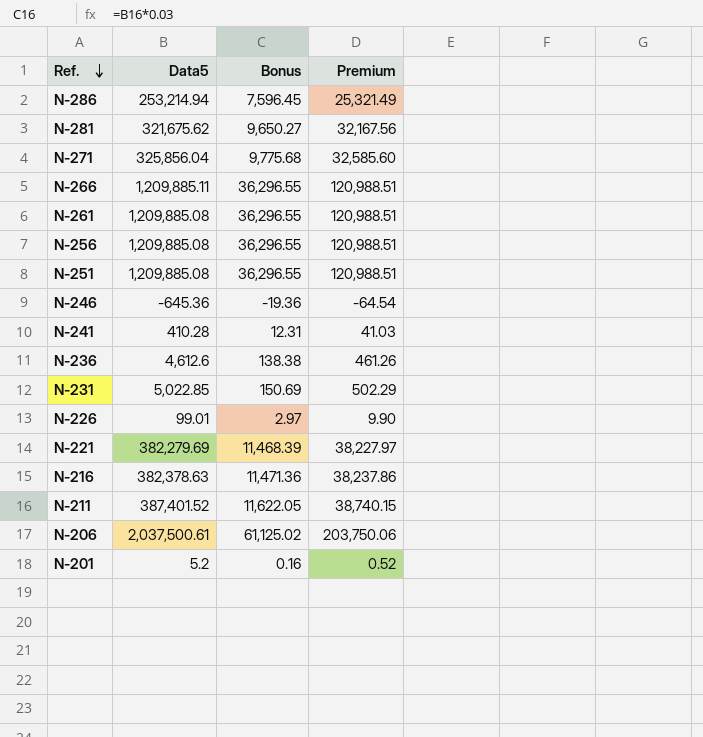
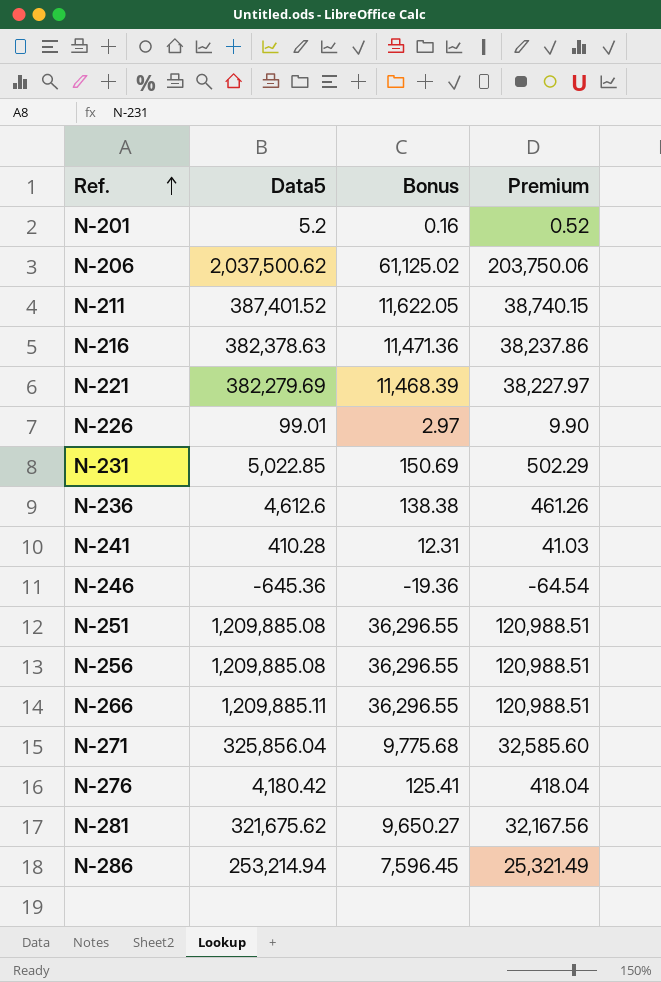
row order: Ref. descending -> Ref. ascending
row N-261: 1,209,885.08 | 36,296.55 | 120,988.51 -> none
N-206 | Data5: 2,037,500.61 -> 2,037,500.62
row N-276: none -> 4,180.42 | 125.41 | 418.04

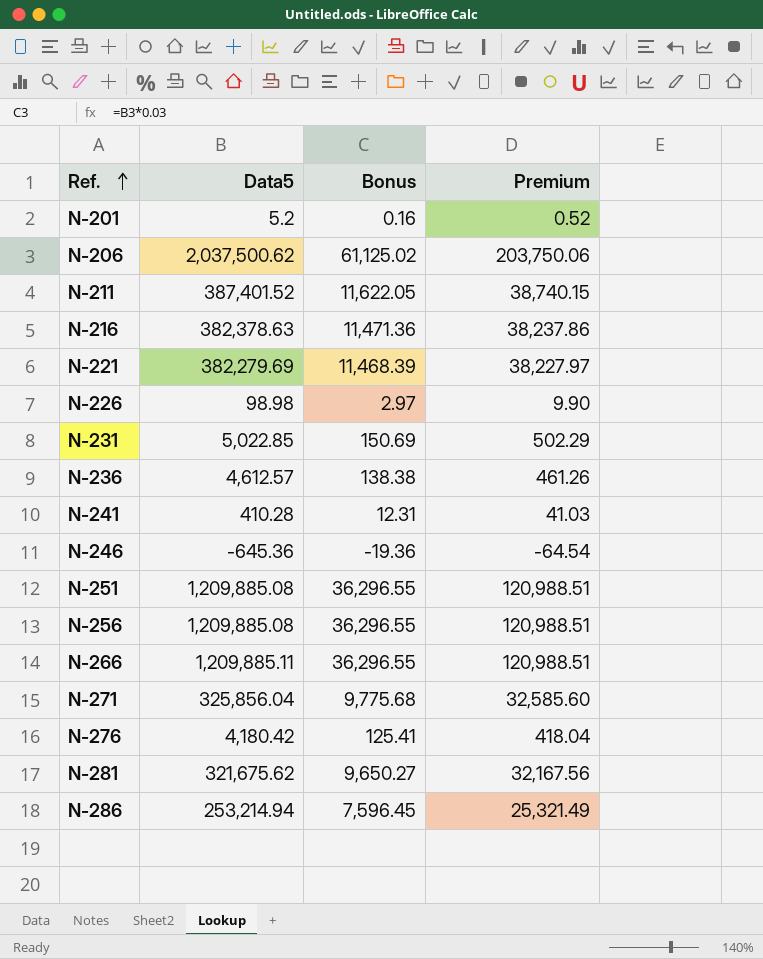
N-226 | Data5: 99.01 -> 98.98
N-236 | Data5: 4,612.6 -> 4,612.57

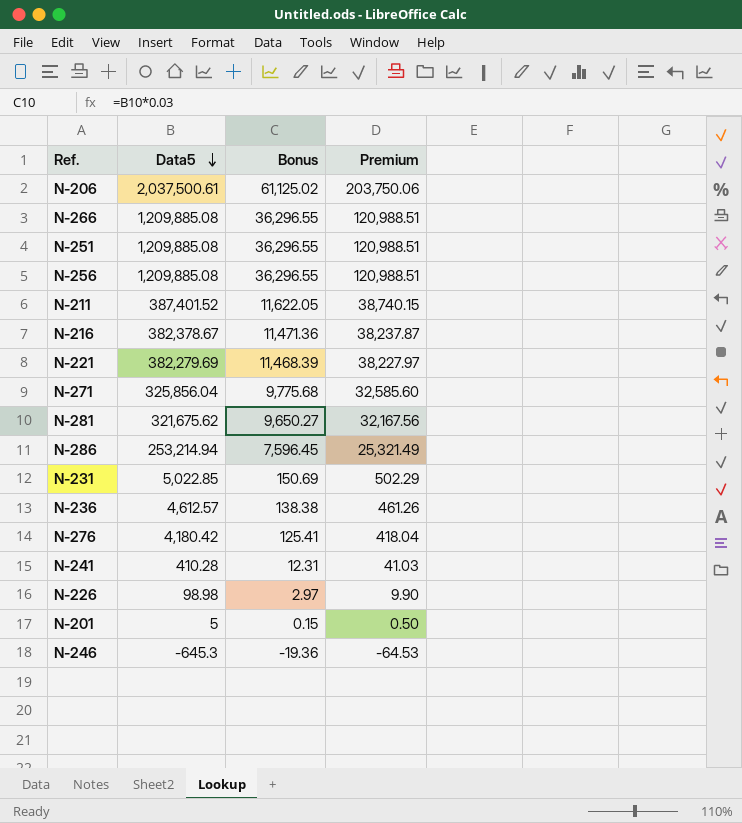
row order: Ref. ascending -> Data5 descending
N-206 | Data5: 2,037,500.62 -> 2,037,500.61
N-266 | Data5: 1,209,885.11 -> 1,209,885.08
N-216 | Data5: 382,378.63 -> 382,378.67
N-216 | Premium: 38,237.86 -> 38,237.87
N-201 | Data5: 5.2 -> 5
N-201 | Bonus: 0.16 -> 0.15
N-201 | Premium: 0.52 -> 0.50
N-246 | Data5: -645.36 -> -645.3
N-246 | Premium: -64.54 -> -64.53

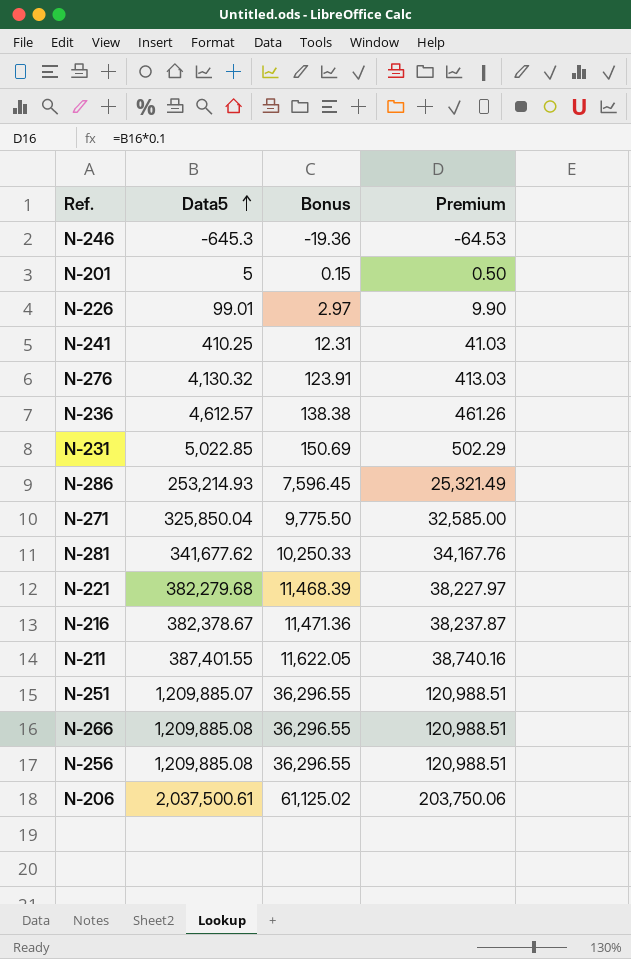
row order: Data5 descending -> Data5 ascending
N-226 | Data5: 98.98 -> 99.01
N-241 | Data5: 410.28 -> 410.25
N-276 | Data5: 4,180.42 -> 4,130.32
N-276 | Bonus: 125.41 -> 123.91
N-276 | Premium: 418.04 -> 413.03
N-286 | Data5: 253,214.94 -> 253,214.93
N-271 | Data5: 325,856.04 -> 325,850.04
N-271 | Bonus: 9,775.68 -> 9,775.50
N-271 | Premium: 32,585.60 -> 32,585.00
N-281 | Data5: 321,675.62 -> 341,677.62
N-281 | Bonus: 9,650.27 -> 10,250.33
N-281 | Premium: 32,167.56 -> 34,167.76
N-221 | Data5: 382,279.69 -> 382,279.68
N-211 | Data5: 387,401.52 -> 387,401.55
N-211 | Premium: 38,740.15 -> 38,740.16
N-251 | Data5: 1,209,885.08 -> 1,209,885.07

